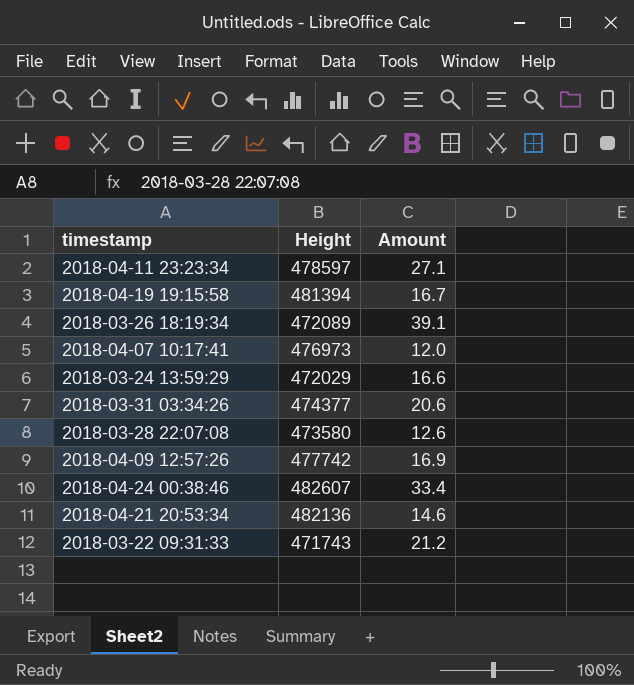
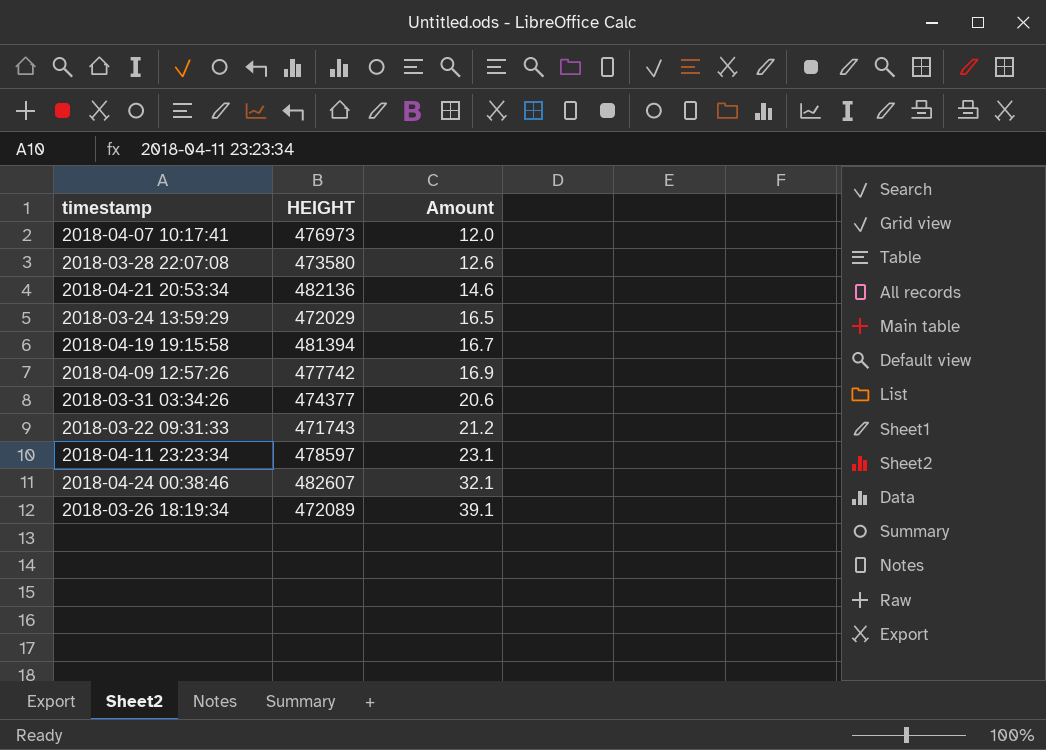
row order: none -> Amount ascending
column name: Height -> HEIGHT
2018-03-24 13:59:29 | Amount: 16.6 -> 16.5
2018-04-11 23:23:34 | Amount: 27.1 -> 23.1
2018-04-24 00:38:46 | Amount: 33.4 -> 32.1

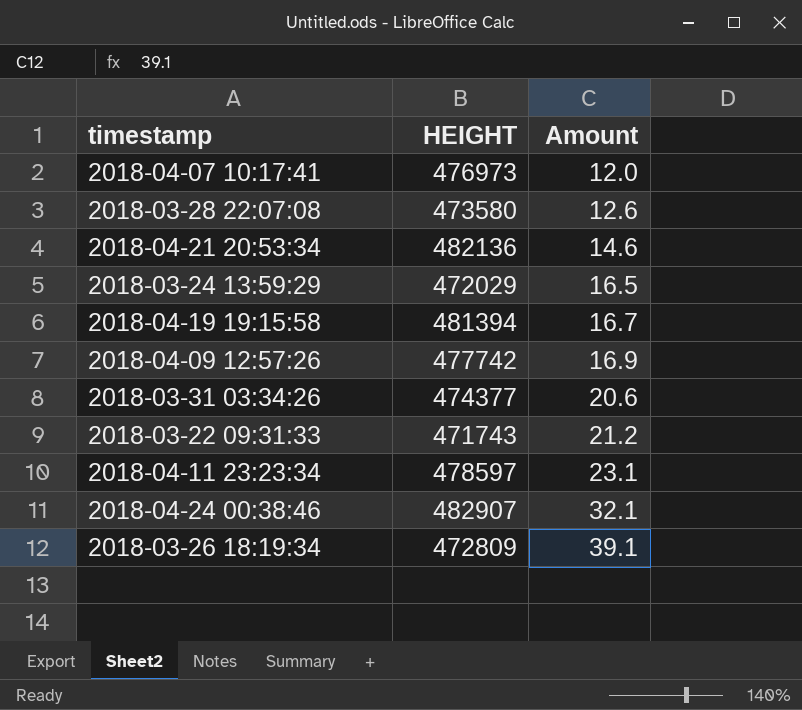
2018-04-24 00:38:46 | HEIGHT: 482607 -> 482907
2018-03-26 18:19:34 | HEIGHT: 472089 -> 472809

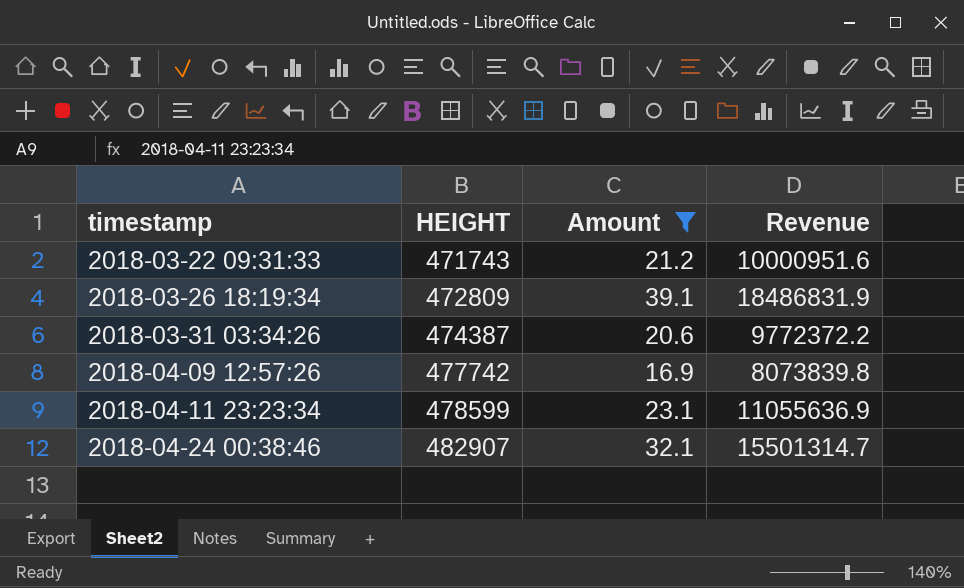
filter: none -> Amount >= 16.9
row order: Amount ascending -> timestamp ascending
column Revenue | formula: none -> [HEIGHT] * [Amount]
2018-03-31 03:34:26 | HEIGHT: 474377 -> 474387
2018-04-11 23:23:34 | HEIGHT: 478597 -> 478599

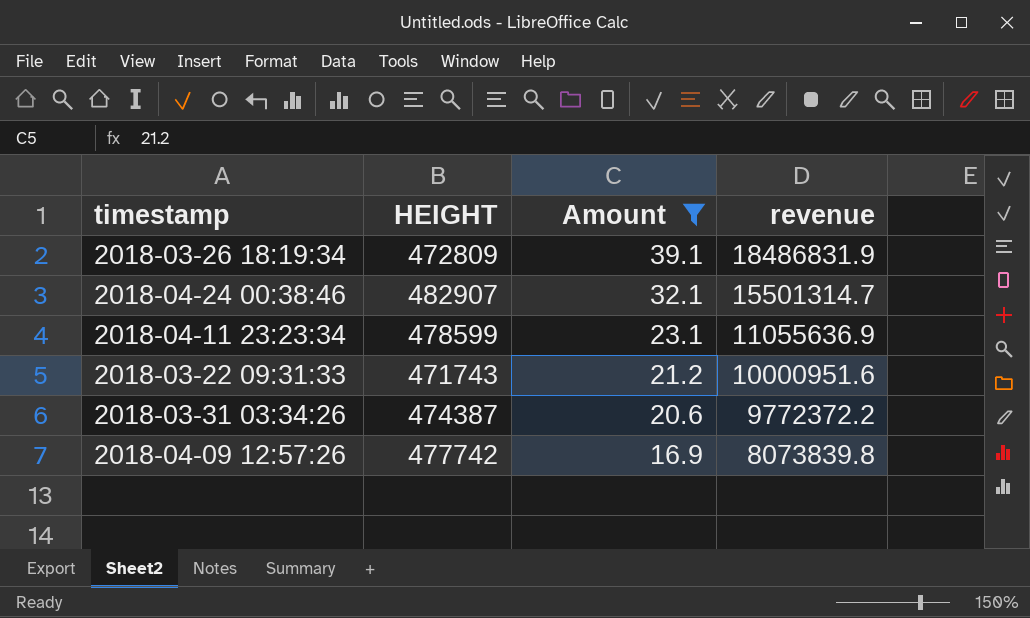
row order: timestamp ascending -> Amount descending
column name: Revenue -> revenue

